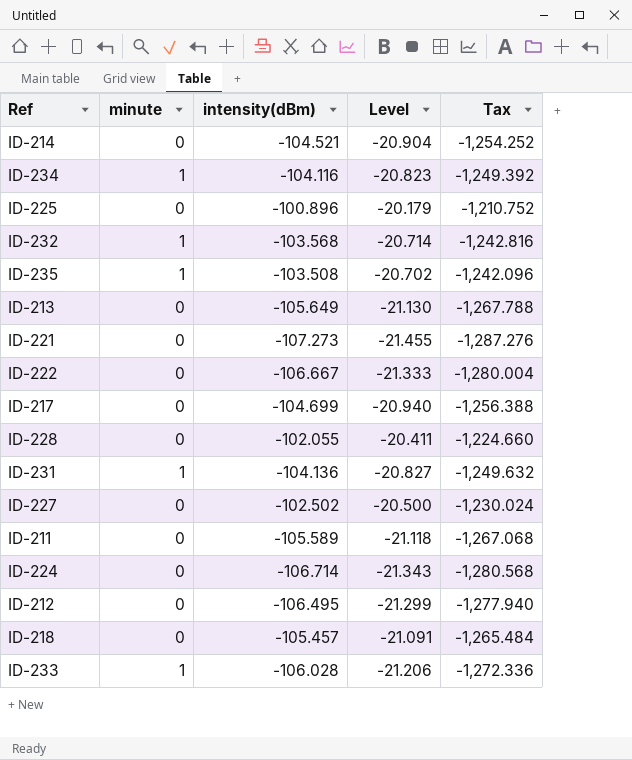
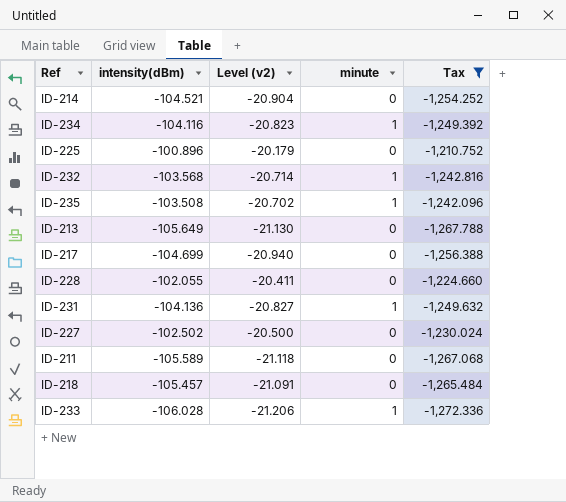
filter: none -> Tax >= -1,272.336
column name: Level -> Level (v2)
column minute | position: 2 -> 4

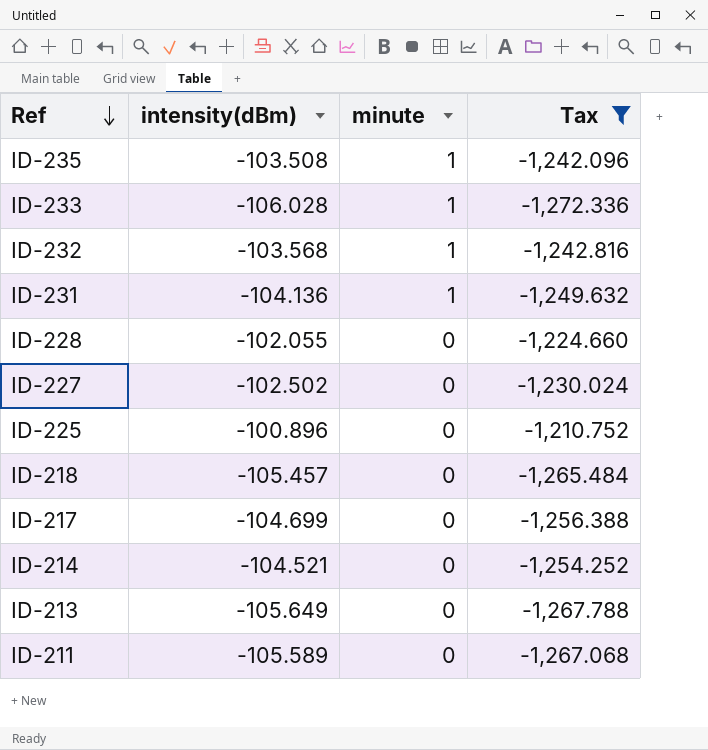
row order: none -> Ref descending
column Level (v2) | formula: [intensity(dBm)] * 0.2 -> none
row ID-234: -104.116 | -20.823 | 1 | -1,249.392 -> none

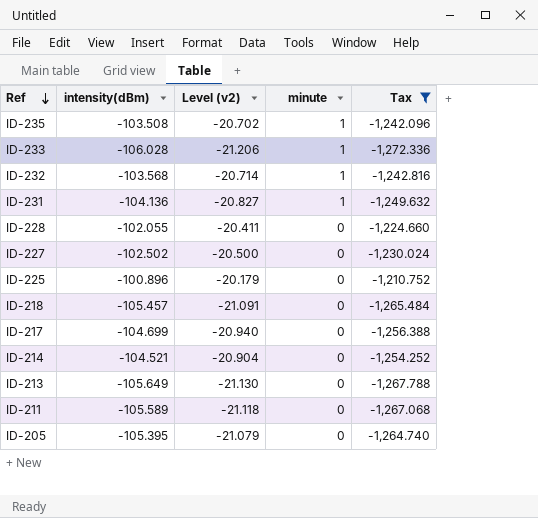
column Level (v2) | formula: none -> [intensity(dBm)] * 0.2
row ID-205: none -> -105.395 | -21.079 | 0 | -1,264.740

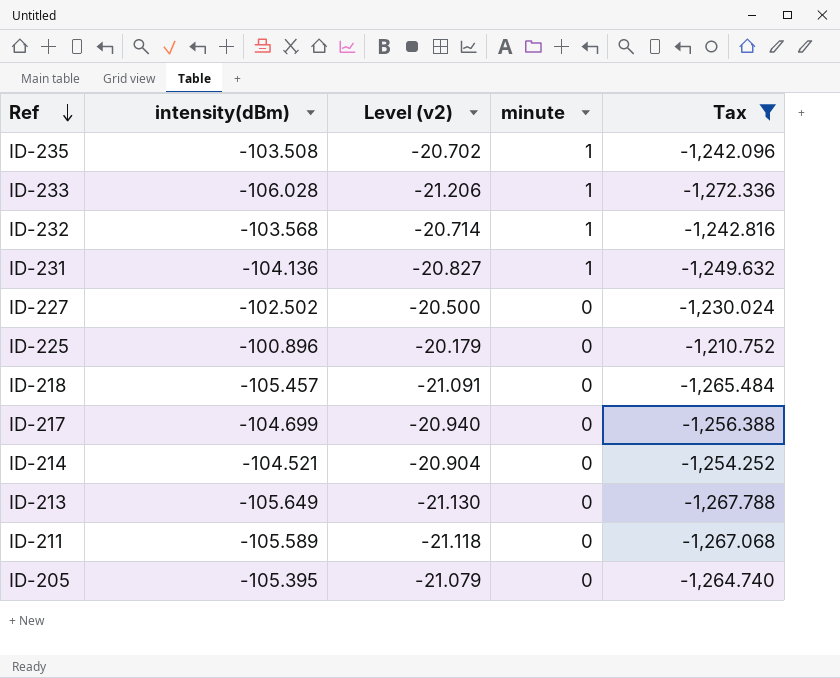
row ID-228: -102.055 | -20.411 | 0 | -1,224.660 -> none

